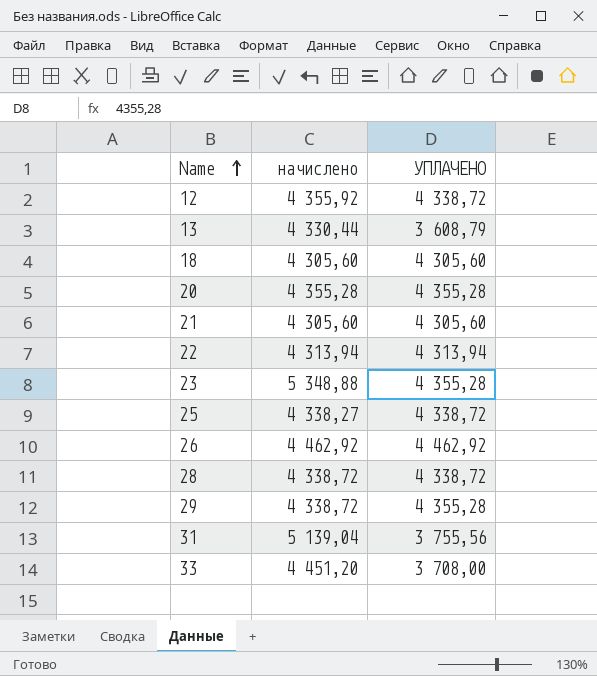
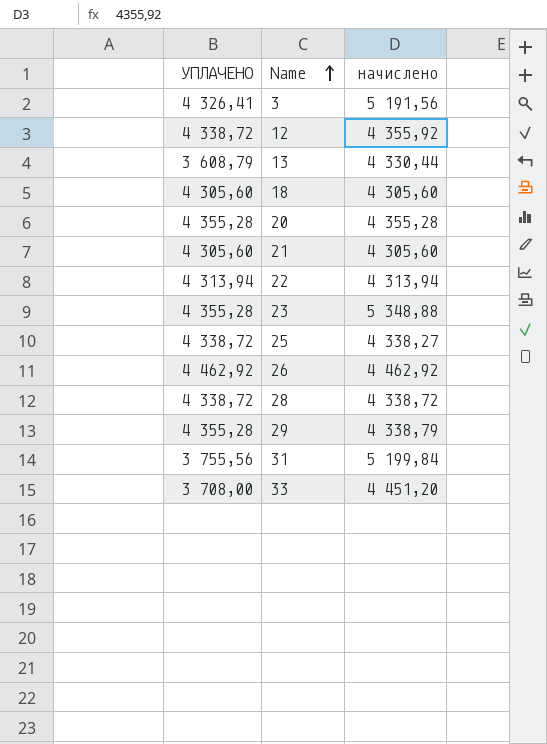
column УПЛАЧЕНО | position: 3 -> 1
row 3: none -> 4 326,41 | 5 191,56
29 | начислено: 4 338,72 -> 4 338,79
31 | начислено: 5 139,04 -> 5 199,84

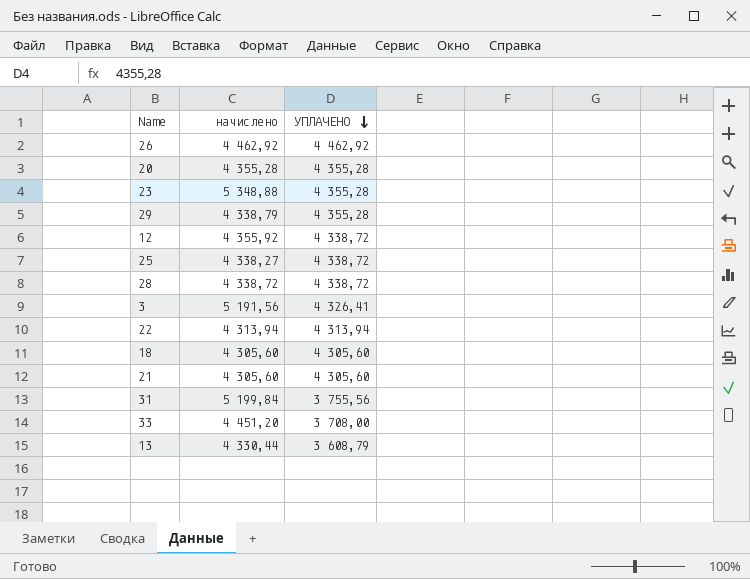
row order: Name ascending -> УПЛАЧЕНО descending
column УПЛАЧЕНО | position: 1 -> 3

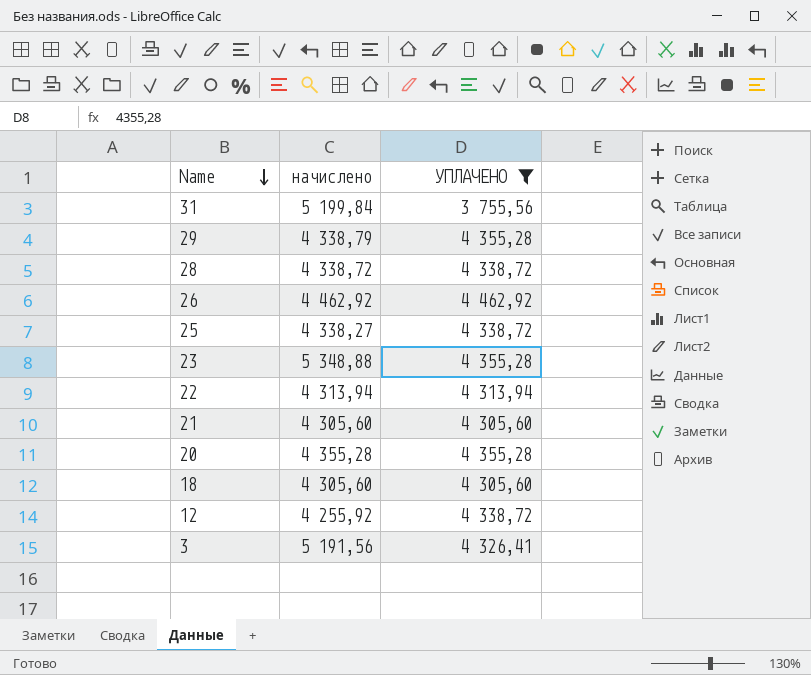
filter: none -> УПЛАЧЕНО >= 3 755,56
row order: УПЛАЧЕНО descending -> Name descending
12 | начислено: 4 355,92 -> 4 255,92

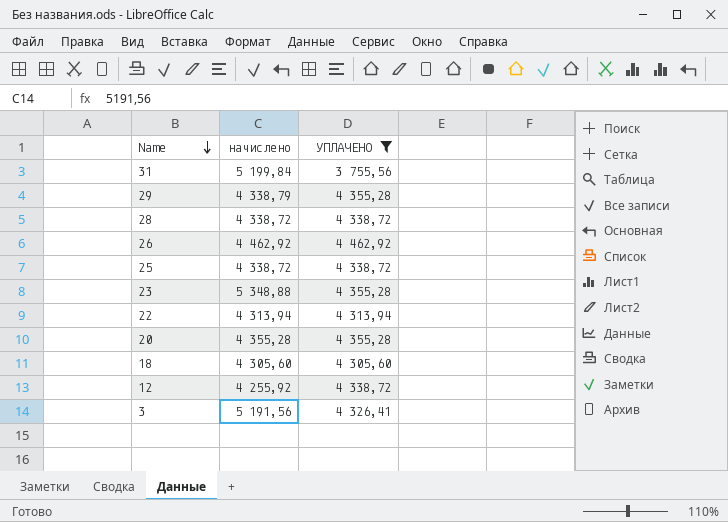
row 21: 4 305,60 | 4 305,60 -> none
25 | начислено: 4 338,27 -> 4 338,72

